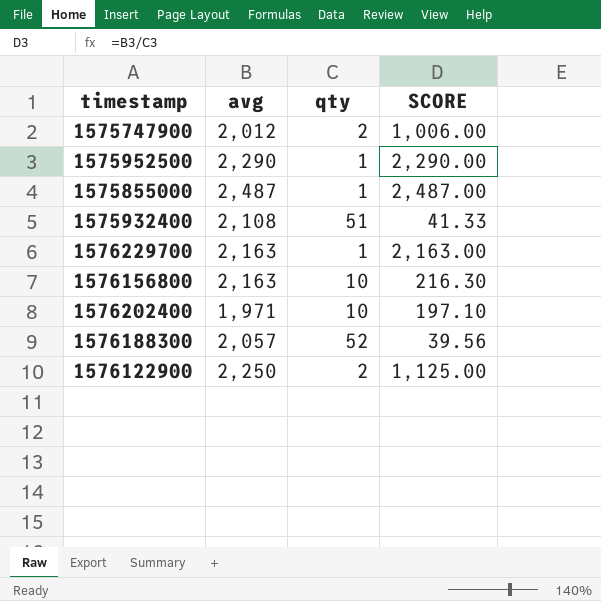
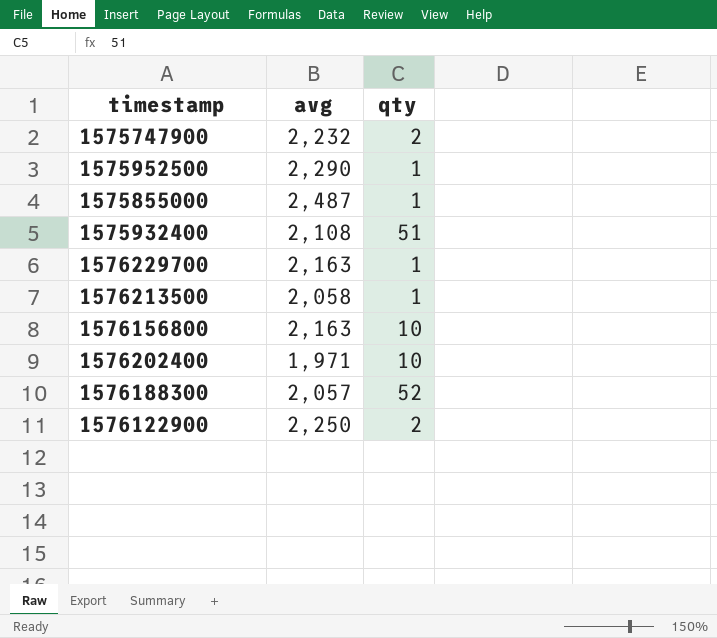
column SCORE | formula: [avg] / [qty] -> none
1575747900 | avg: 2,012 -> 2,232
row 1576213500: none -> 2,058 | 1

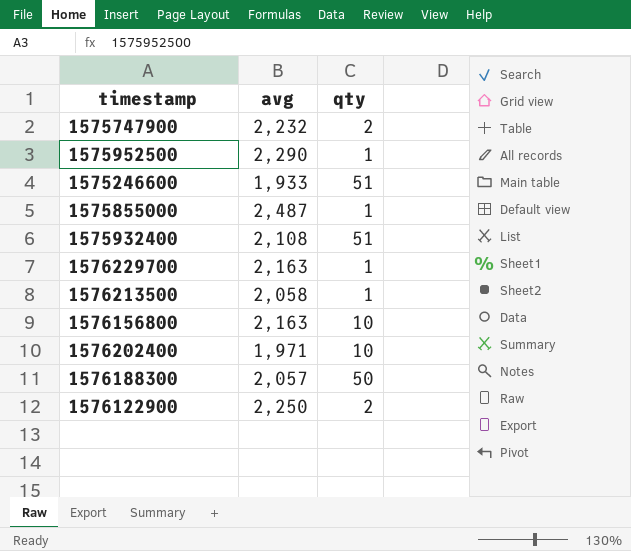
row 1575246600: none -> 1,933 | 51
1576188300 | qty: 52 -> 50

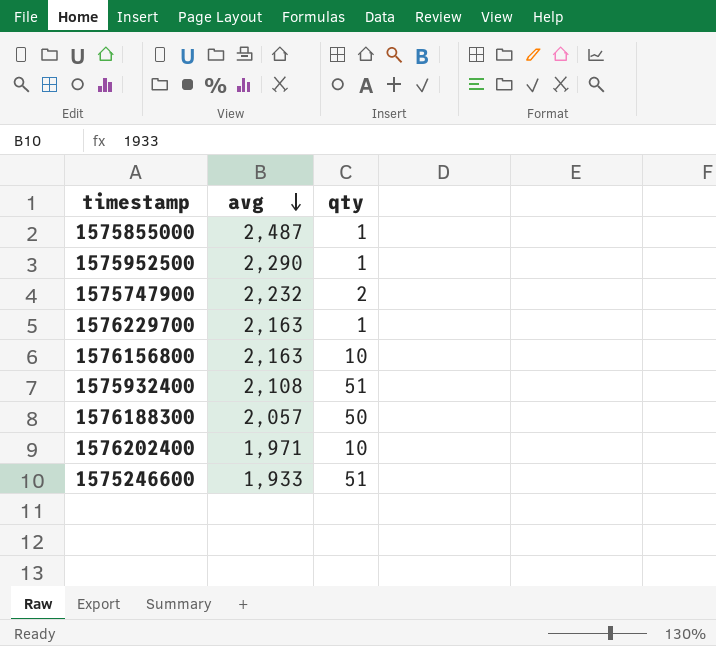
row order: none -> avg descending
row 1576213500: 2,058 | 1 -> none
row 1576122900: 2,250 | 2 -> none

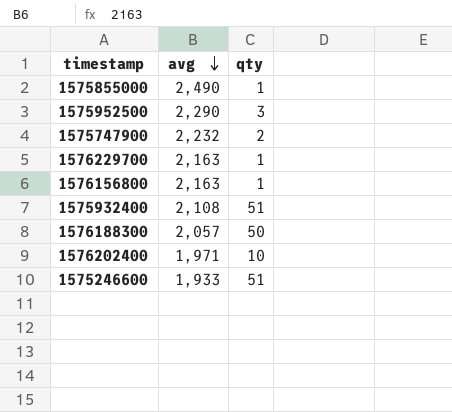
1575855000 | avg: 2,487 -> 2,490
1575952500 | qty: 1 -> 3
1576156800 | qty: 10 -> 1

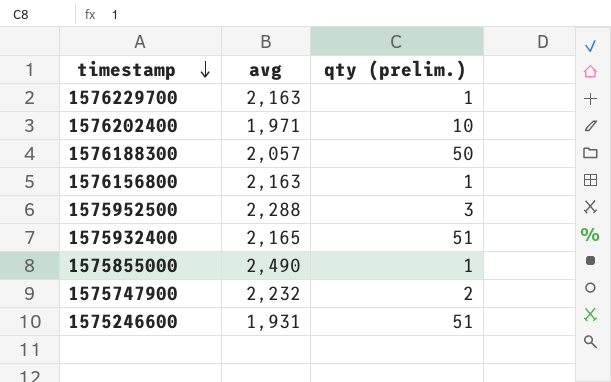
row order: avg descending -> timestamp descending
column name: qty -> qty (prelim.)
1575952500 | avg: 2,290 -> 2,288
1575932400 | avg: 2,108 -> 2,165
1575246600 | avg: 1,933 -> 1,931

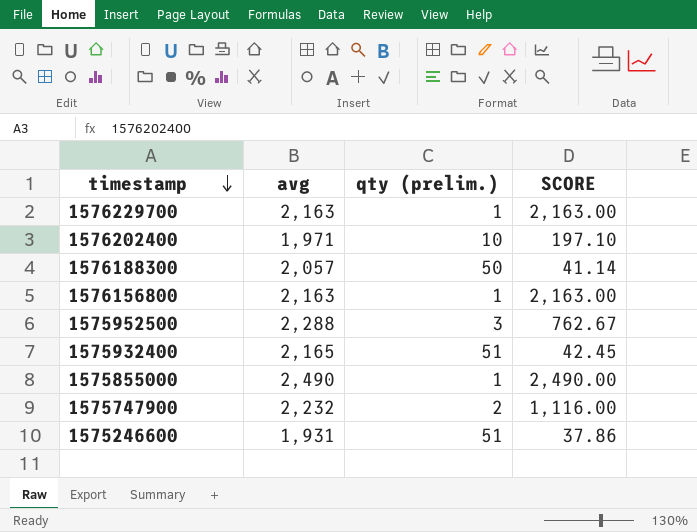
column SCORE | formula: none -> [avg] / [qty (prelim.)]

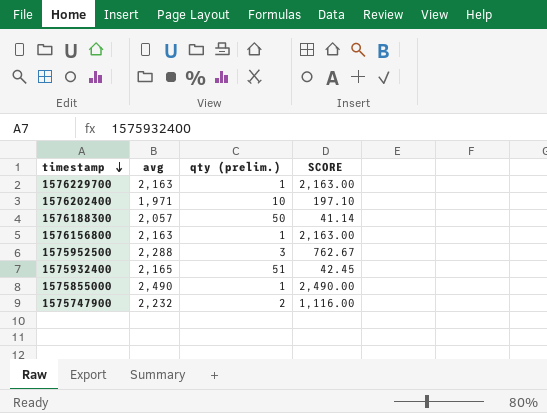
row 1575246600: 1,931 | 51 | 37.86 -> none

